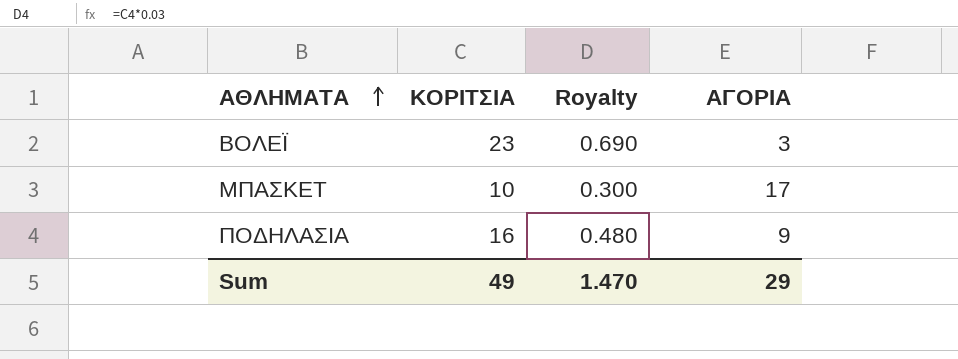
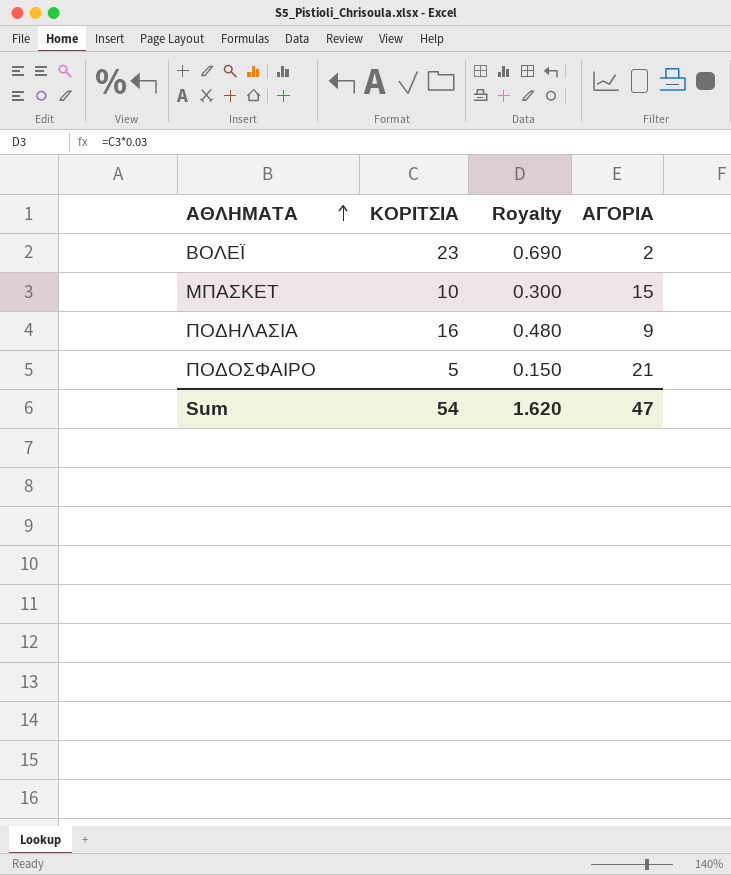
ΒΟΛΕΪ | ΑΓΟΡΙΑ: 3 -> 2
ΜΠΑΣΚΕΤ | ΑΓΟΡΙΑ: 17 -> 15
row ΠΟΔΟΣΦΑΙΡΟ: none -> 5 | 0.150 | 21
Sum | ΚΟΡΙΤΣΙΑ: 49 -> 54
Sum | Royalty: 1.470 -> 1.620
Sum | ΑΓΟΡΙΑ: 29 -> 47

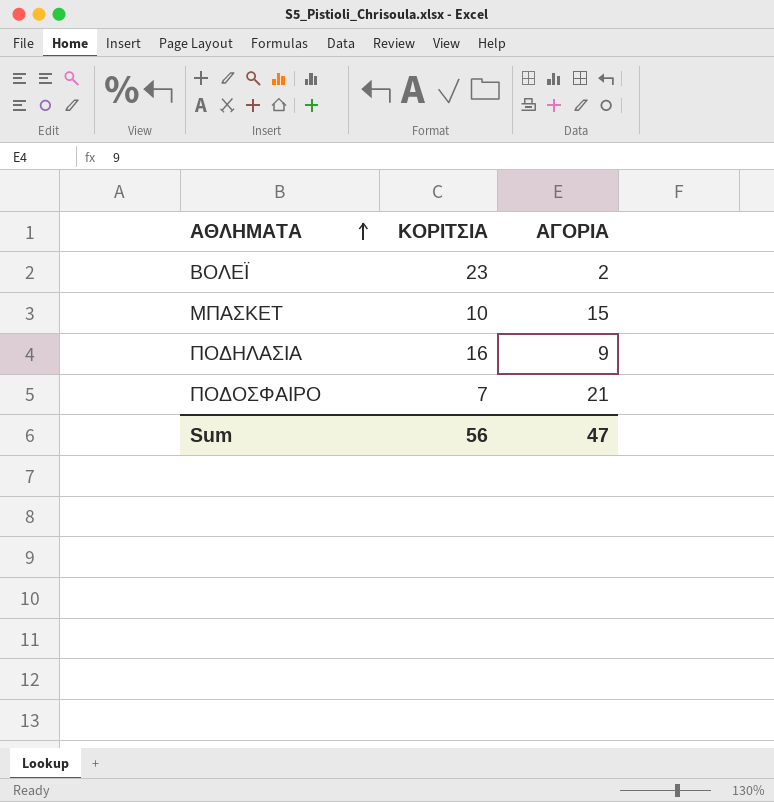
column Royalty | formula: [ΚΟΡΙΤΣΙΑ] * 0.03 -> none
ΠΟΔΟΣΦΑΙΡΟ | ΚΟΡΙΤΣΙΑ: 5 -> 7
Sum | ΚΟΡΙΤΣΙΑ: 54 -> 56

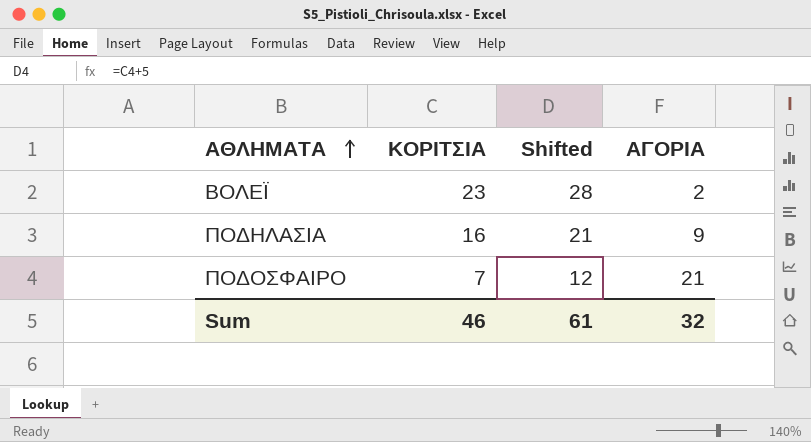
column Shifted | formula: none -> [ΚΟΡΙΤΣΙΑ] + 5
row ΜΠΑΣΚΕΤ: 10 | 15 -> none
Sum | ΚΟΡΙΤΣΙΑ: 56 -> 46
Sum | ΑΓΟΡΙΑ: 47 -> 32

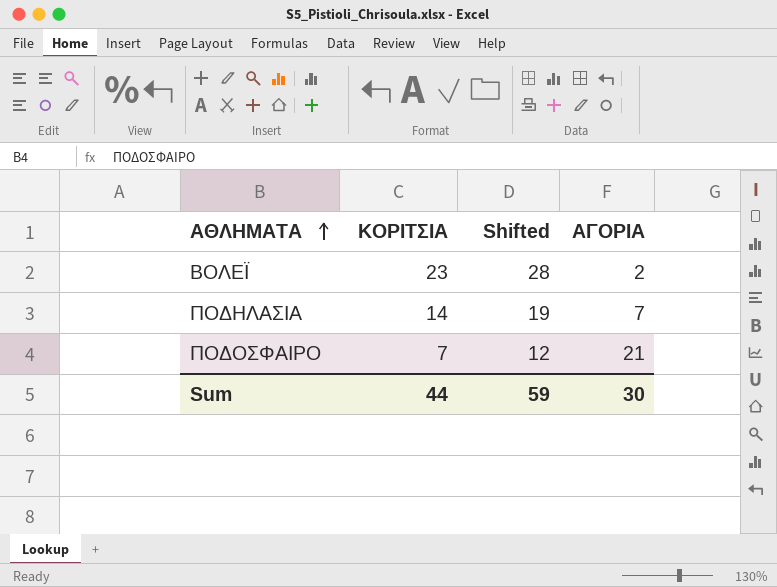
ΠΟΔΗΛΑΣΙΑ | ΚΟΡΙΤΣΙΑ: 16 -> 14
ΠΟΔΗΛΑΣΙΑ | Shifted: 21 -> 19
ΠΟΔΗΛΑΣΙΑ | ΑΓΟΡΙΑ: 9 -> 7
Sum | ΚΟΡΙΤΣΙΑ: 46 -> 44
Sum | Shifted: 61 -> 59
Sum | ΑΓΟΡΙΑ: 32 -> 30

